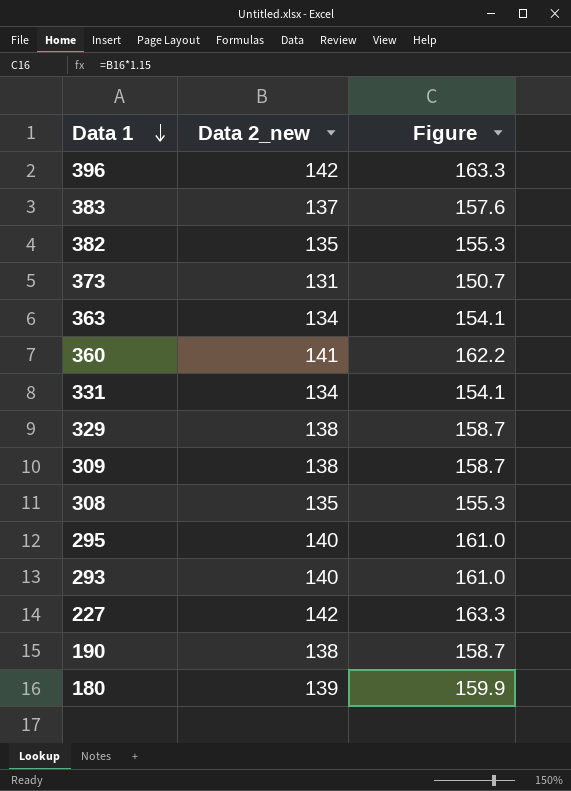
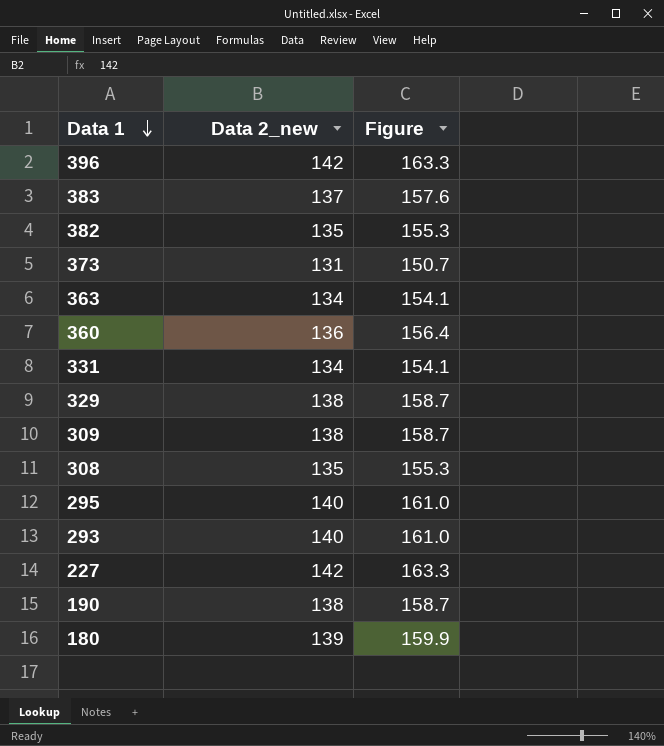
360 | Data 2_new: 141 -> 136
360 | Figure: 162.2 -> 156.4

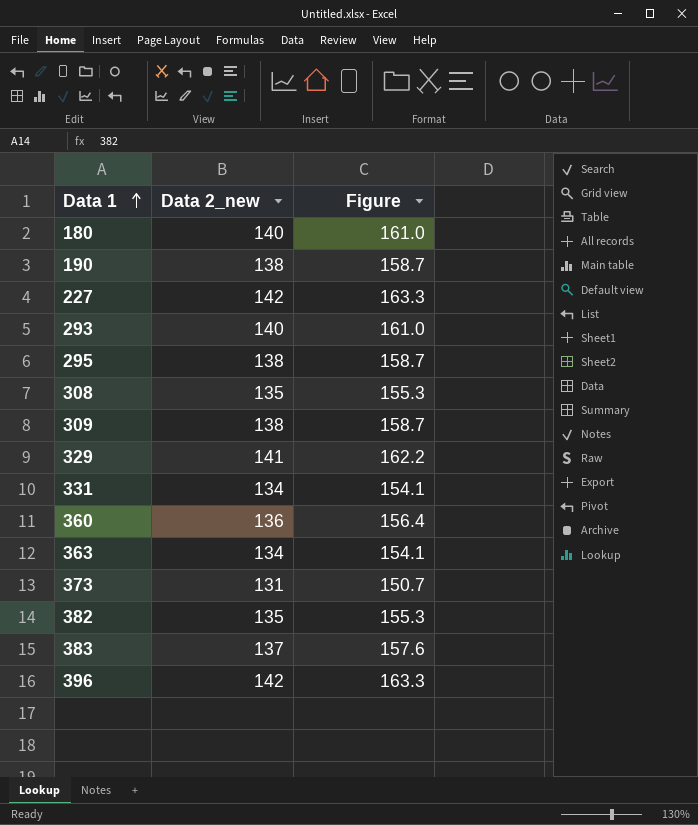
row order: Data 1 descending -> Data 1 ascending
180 | Data 2_new: 139 -> 140
180 | Figure: 159.9 -> 161.0
295 | Data 2_new: 140 -> 138
295 | Figure: 161.0 -> 158.7
329 | Data 2_new: 138 -> 141
329 | Figure: 158.7 -> 162.2

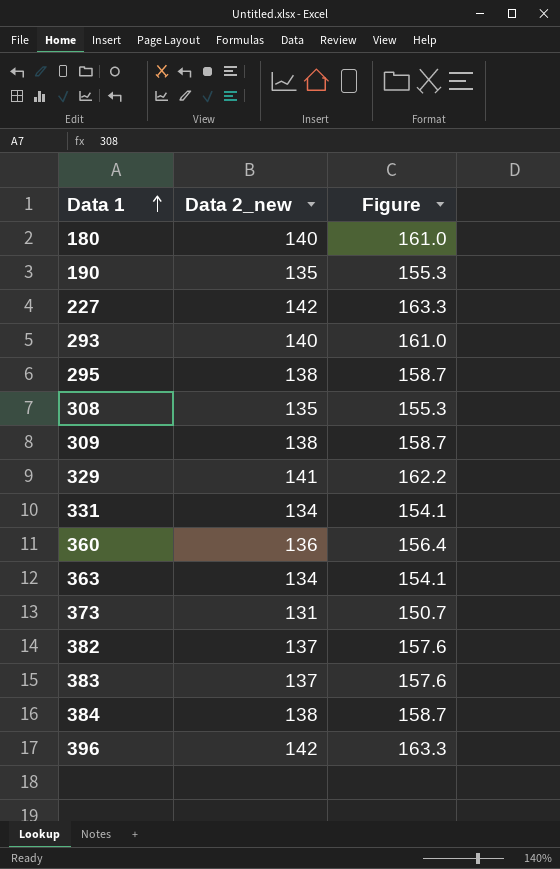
190 | Data 2_new: 138 -> 135
190 | Figure: 158.7 -> 155.3
382 | Data 2_new: 135 -> 137
382 | Figure: 155.3 -> 157.6
row 384: none -> 138 | 158.7

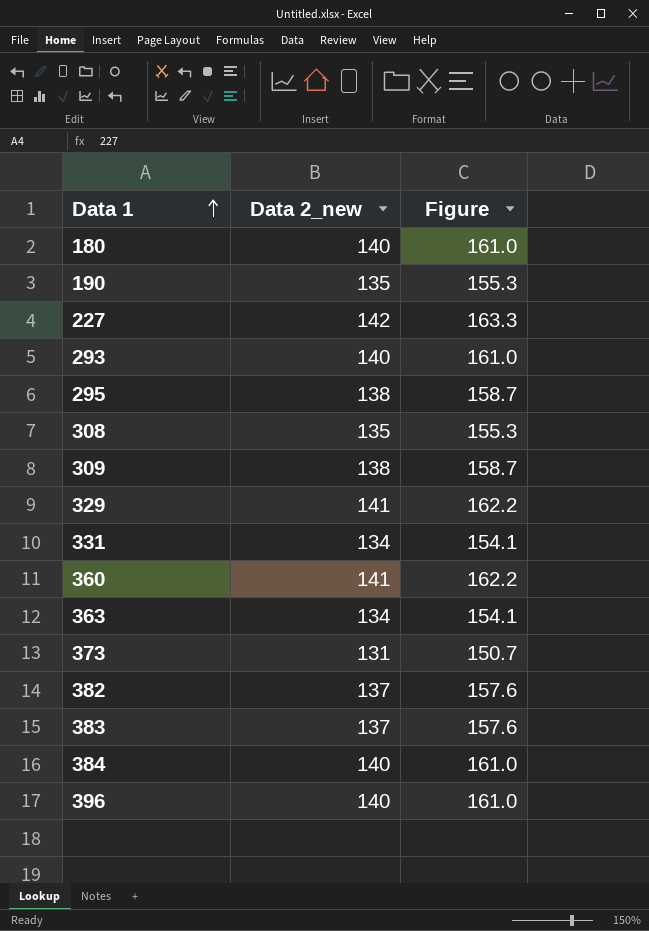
360 | Data 2_new: 136 -> 141
360 | Figure: 156.4 -> 162.2
384 | Data 2_new: 138 -> 140
384 | Figure: 158.7 -> 161.0
396 | Data 2_new: 142 -> 140
396 | Figure: 163.3 -> 161.0

